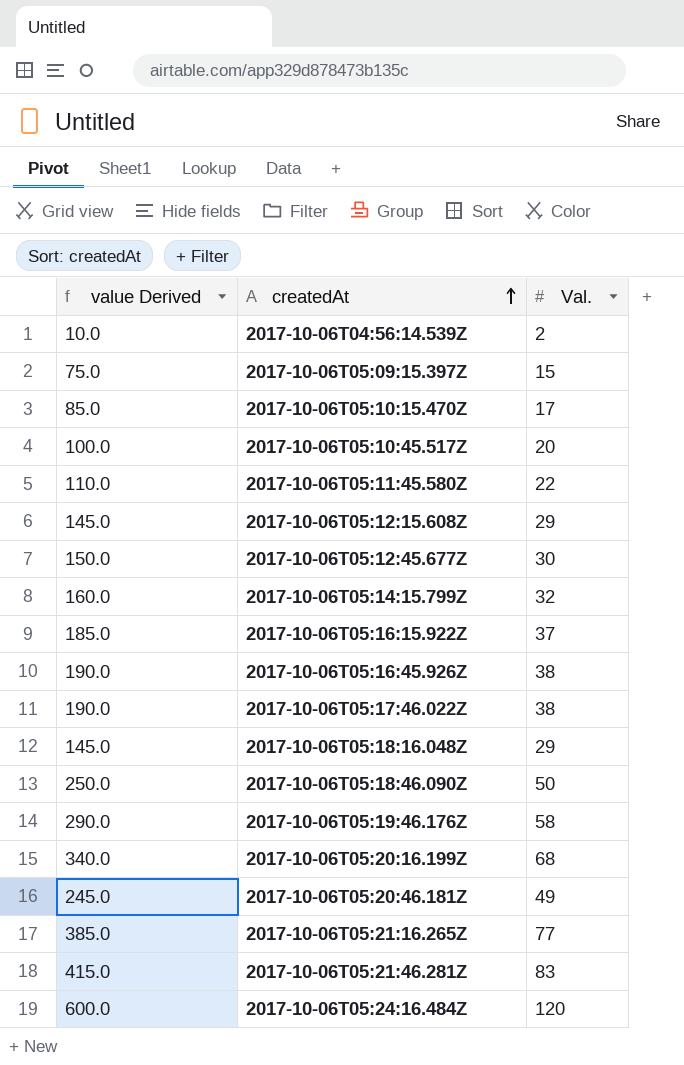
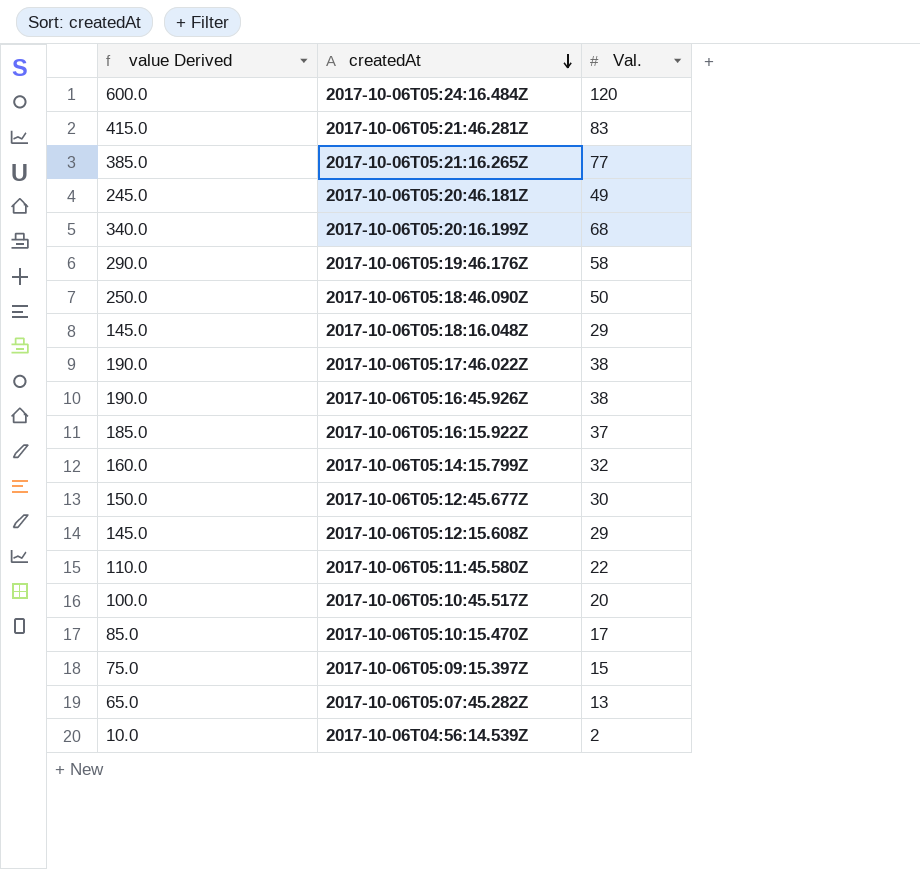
row order: createdAt ascending -> createdAt descending
row 2017-10-06T05:07:45.282Z: none -> 65.0 | 13

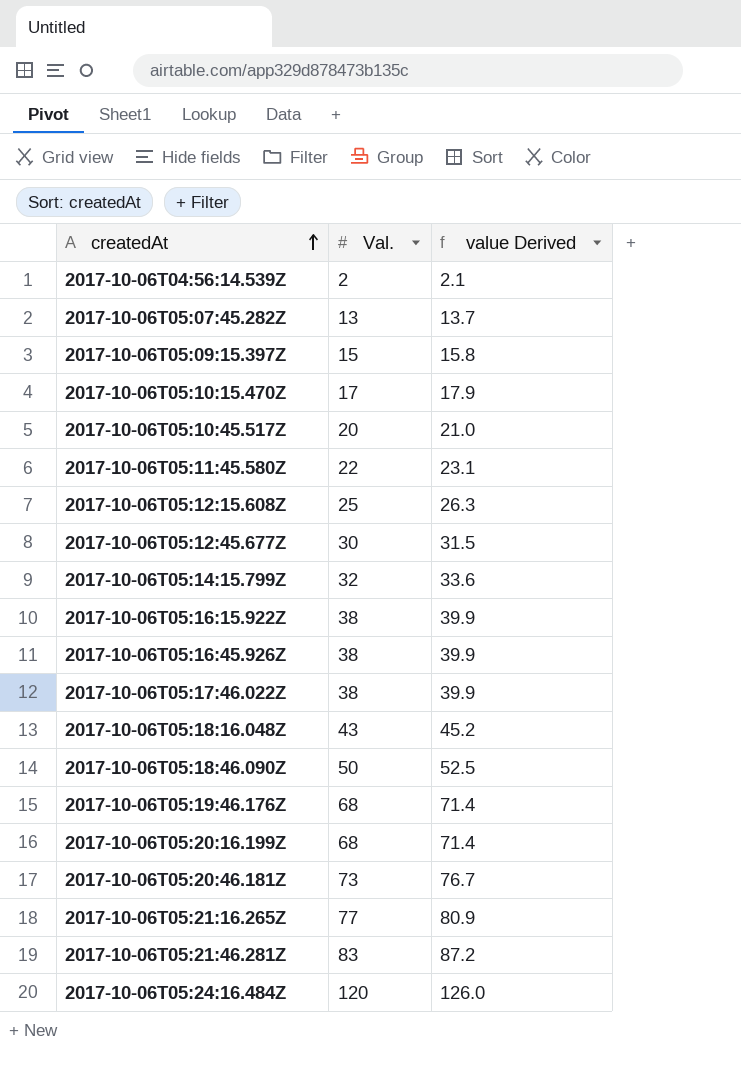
row order: createdAt descending -> createdAt ascending
column value Derived | formula: [Val.] * 5 -> [Val.] * 1.05
column value Derived | position: 1 -> 3
2017-10-06T05:12:15.608Z | Val.: 29 -> 25
2017-10-06T05:16:15.922Z | Val.: 37 -> 38
2017-10-06T05:18:16.048Z | Val.: 29 -> 43
2017-10-06T05:19:46.176Z | Val.: 58 -> 68
2017-10-06T05:20:46.181Z | Val.: 49 -> 73

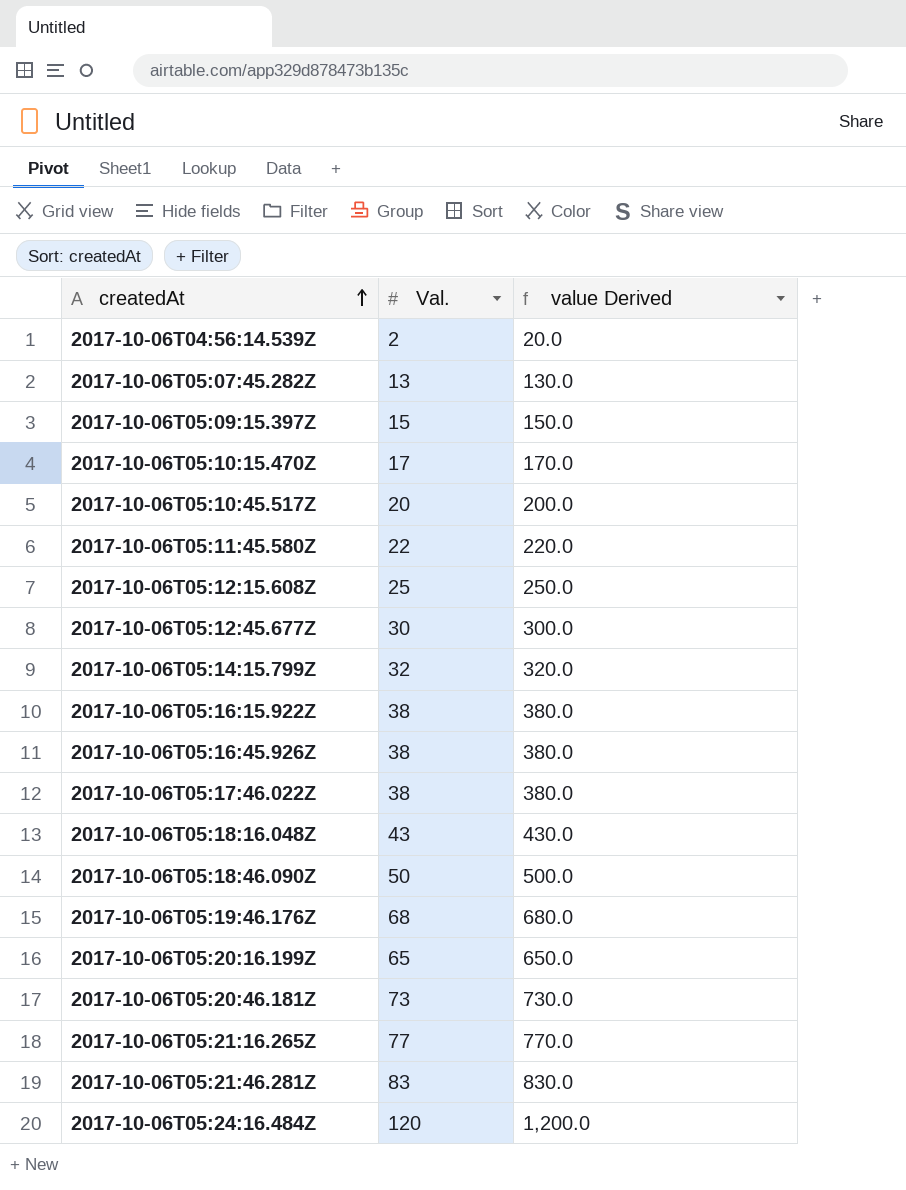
column value Derived | formula: [Val.] * 1.05 -> [Val.] * 10
2017-10-06T05:20:16.199Z | Val.: 68 -> 65

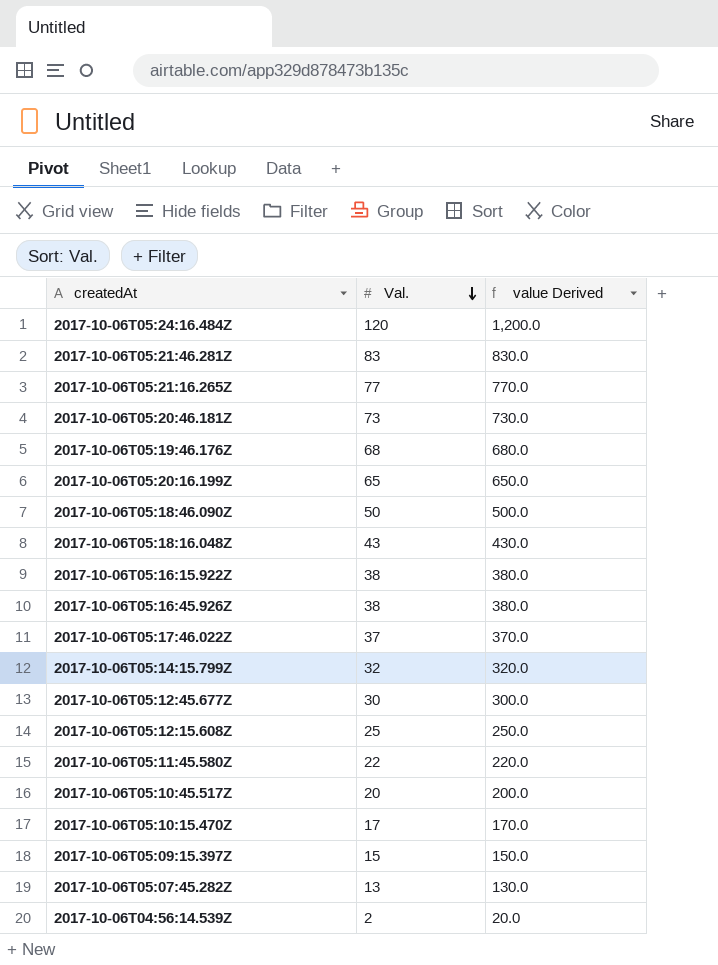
row order: createdAt ascending -> Val. descending
2017-10-06T05:17:46.022Z | Val.: 38 -> 37
2017-10-06T05:17:46.022Z | value Derived: 380.0 -> 370.0

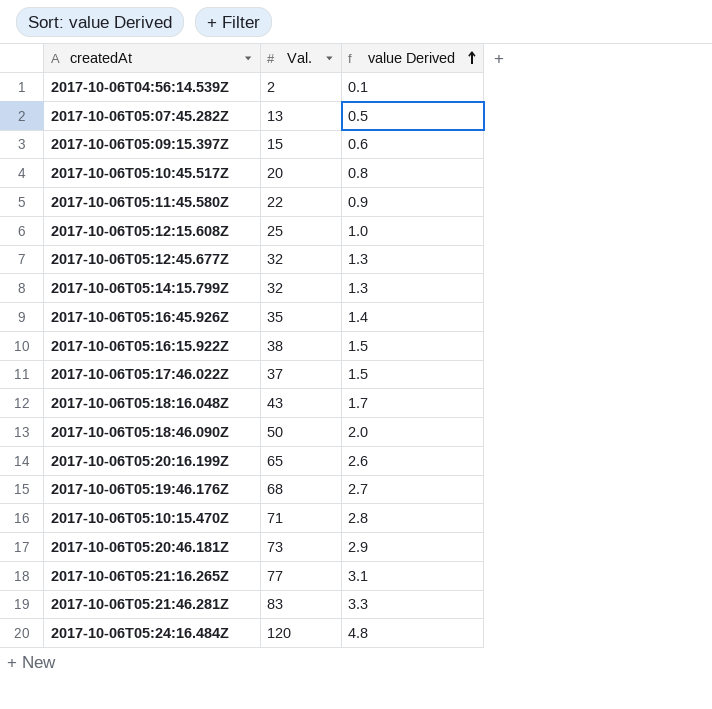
row order: Val. descending -> value Derived ascending
column value Derived | formula: [Val.] * 10 -> [Val.] * 0.04
2017-10-06T05:12:45.677Z | Val.: 30 -> 32
2017-10-06T05:16:45.926Z | Val.: 38 -> 35
2017-10-06T05:10:15.470Z | Val.: 17 -> 71

